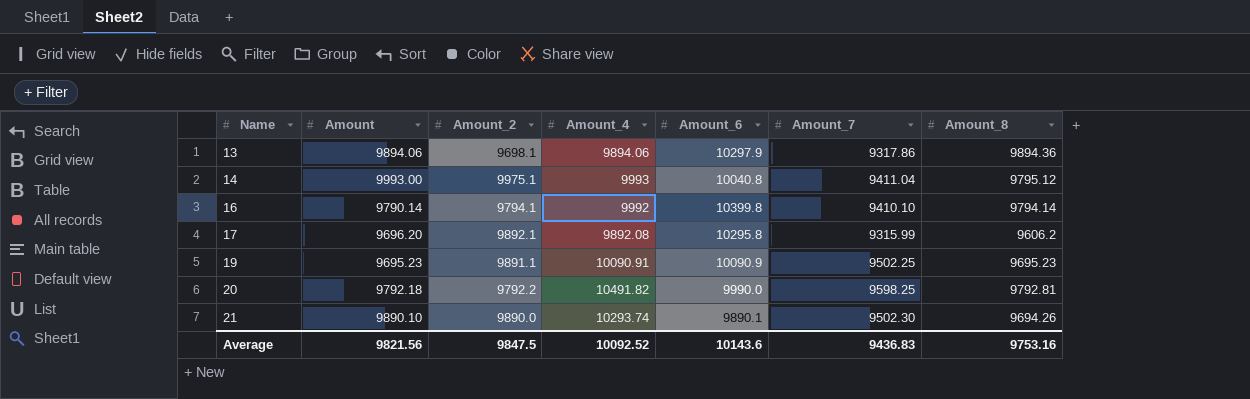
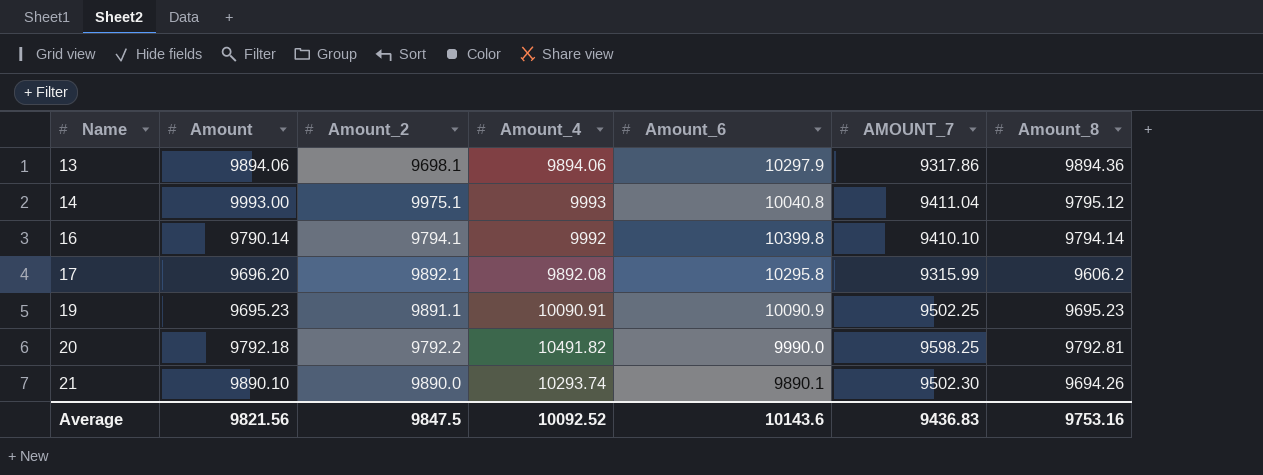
column name: Amount_7 -> AMOUNT_7

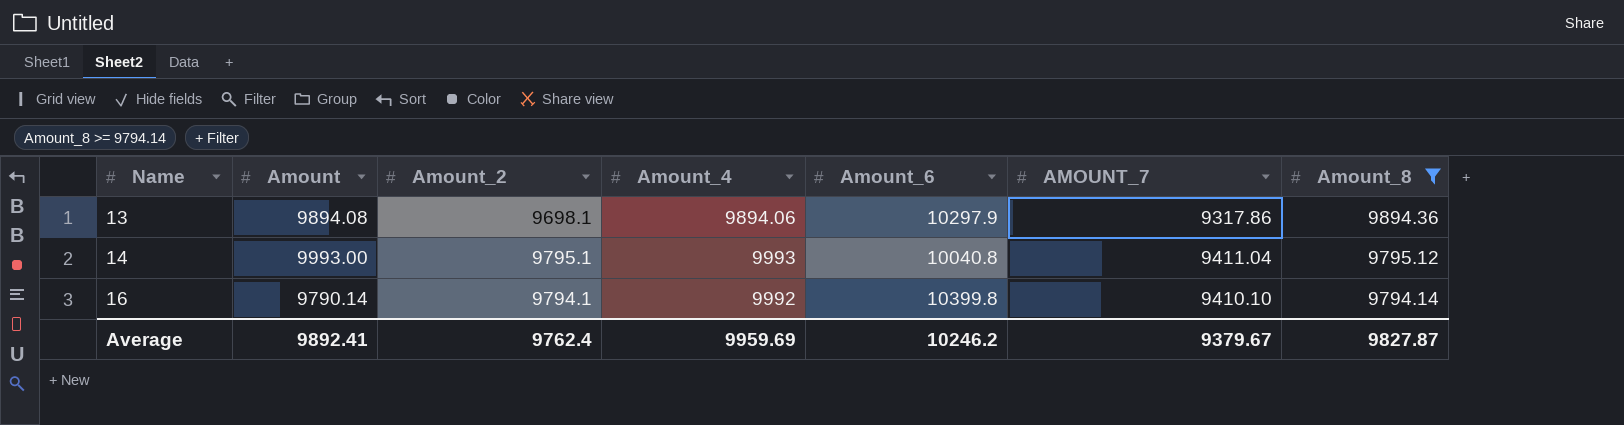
filter: none -> Amount_8 >= 9794.14
13 | Amount: 9894.06 -> 9894.08
14 | Amount_2: 9975.1 -> 9795.1
Average | Amount: 9821.56 -> 9892.41
Average | Amount_2: 9847.5 -> 9762.4
Average | Amount_4: 10092.52 -> 9959.69
Average | Amount_6: 10143.6 -> 10246.2
Average | AMOUNT_7: 9436.83 -> 9379.67
Average | Amount_8: 9753.16 -> 9827.87

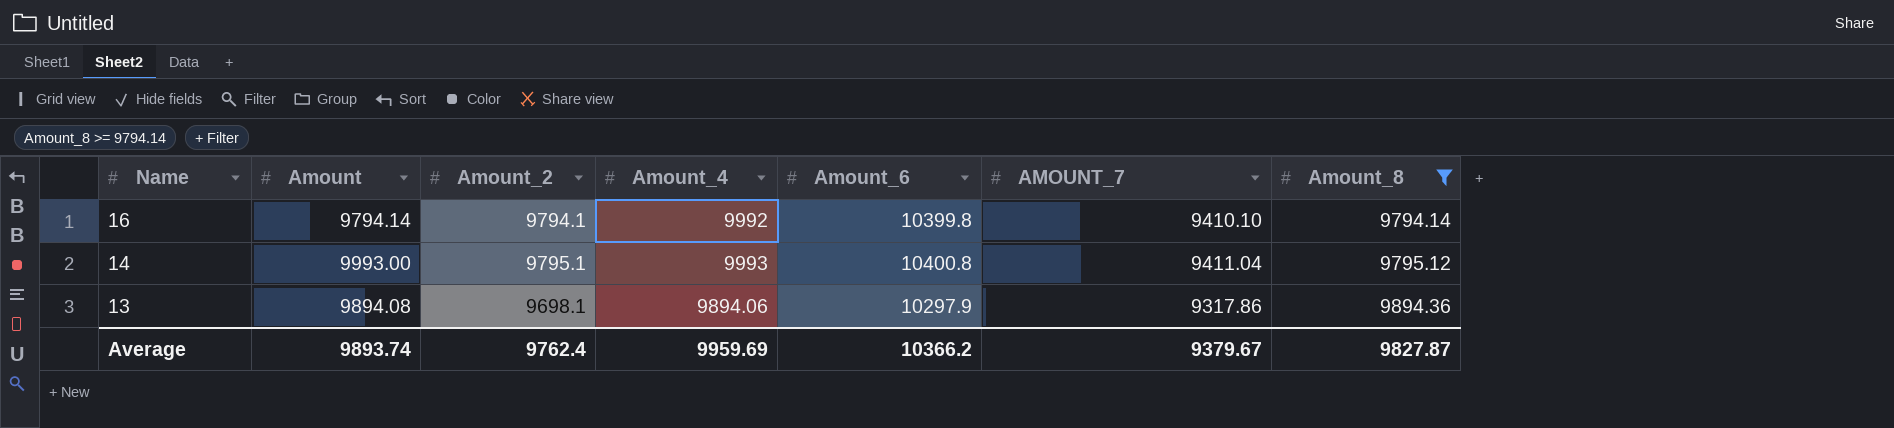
row order: Name ascending -> Name descending
16 | Amount: 9790.14 -> 9794.14
14 | Amount_6: 10040.8 -> 10400.8
Average | Amount: 9892.41 -> 9893.74
Average | Amount_6: 10246.2 -> 10366.2

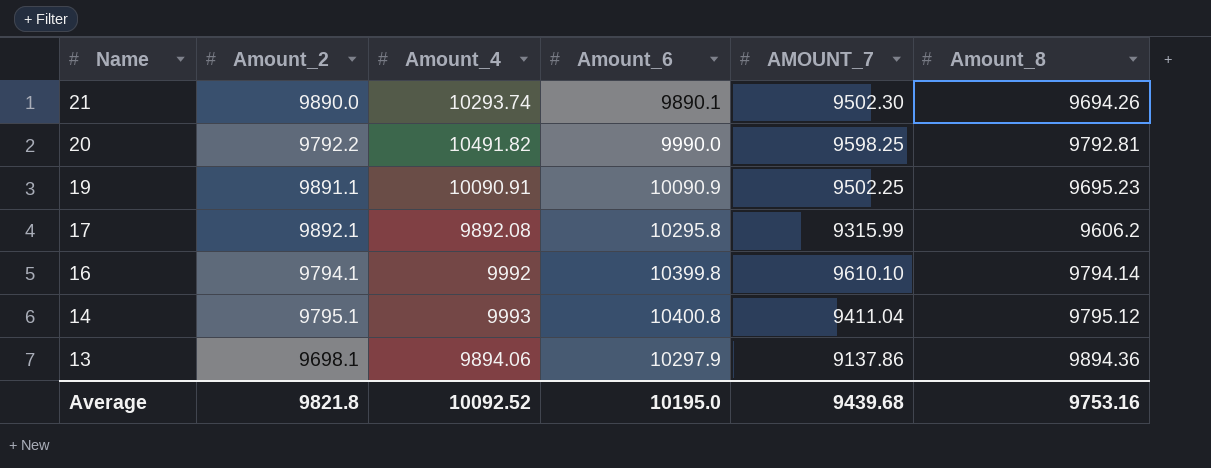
filter: Amount_8 >= 9794.14 -> none
column Amount | position: 2 -> none
16 | AMOUNT_7: 9410.10 -> 9610.10
13 | AMOUNT_7: 9317.86 -> 9137.86
Average | Amount_2: 9762.4 -> 9821.8
Average | Amount_4: 9959.69 -> 10092.52
Average | Amount_6: 10366.2 -> 10195.0
Average | AMOUNT_7: 9379.67 -> 9439.68
Average | Amount_8: 9827.87 -> 9753.16

